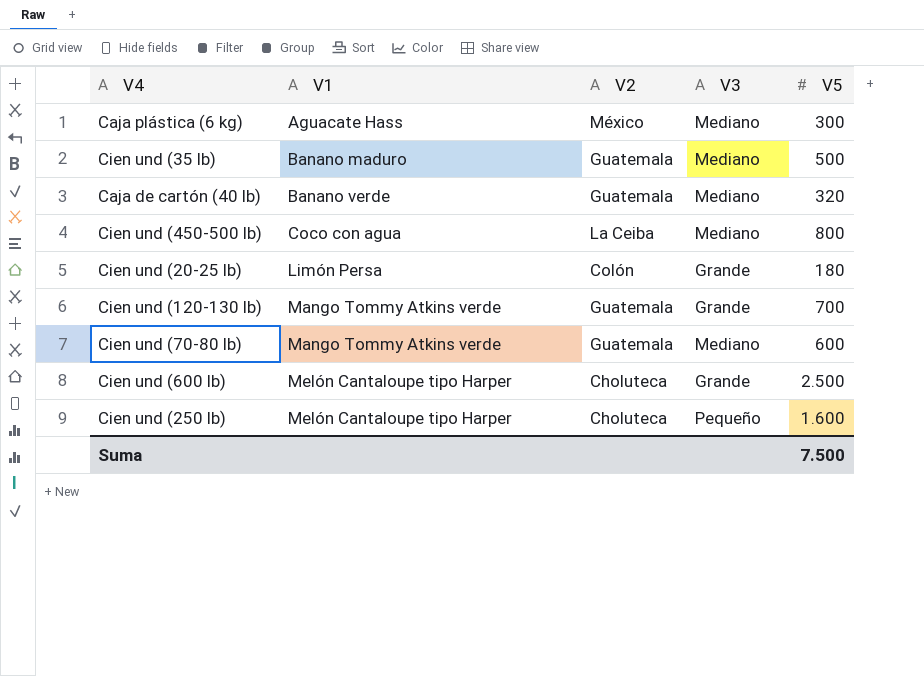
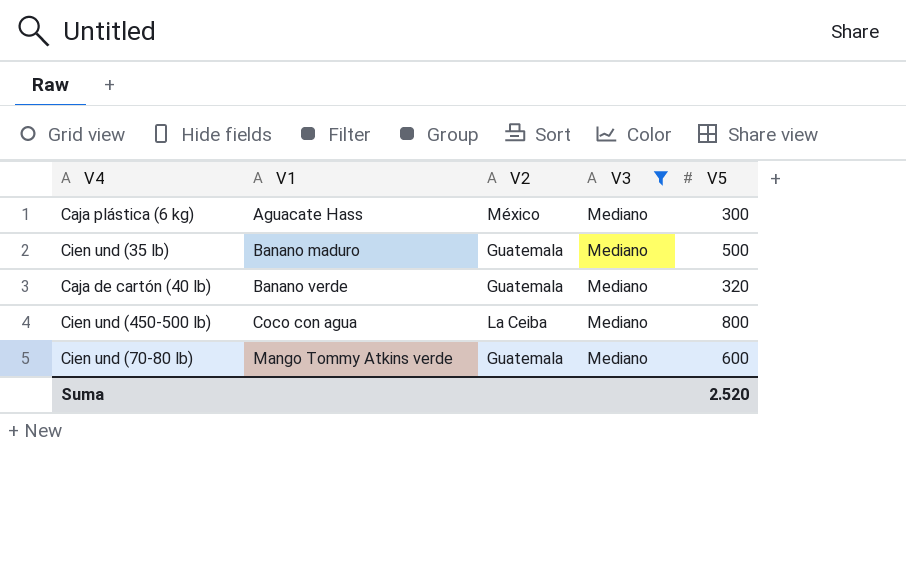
filter: none -> V3 = Mediano
Suma | V5: 7.500 -> 2.520

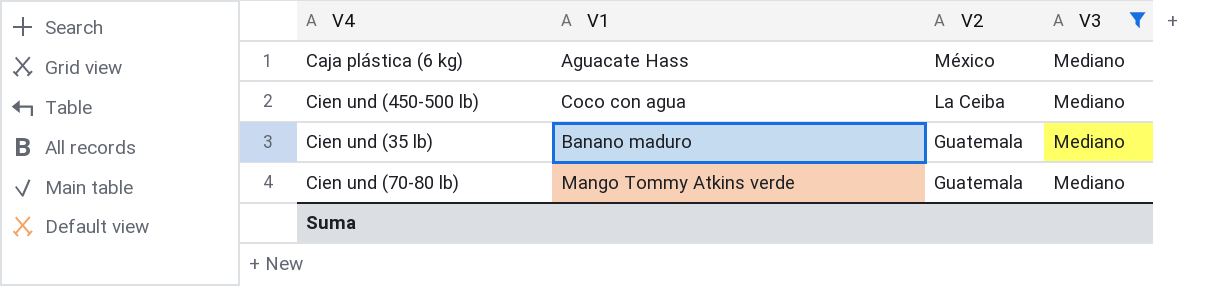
row order: V1 ascending -> V2 descending
column V5 | position: 5 -> none
row Caja de cartón (40 lb): Banano verde | Guatemala | Mediano | 320 -> none

